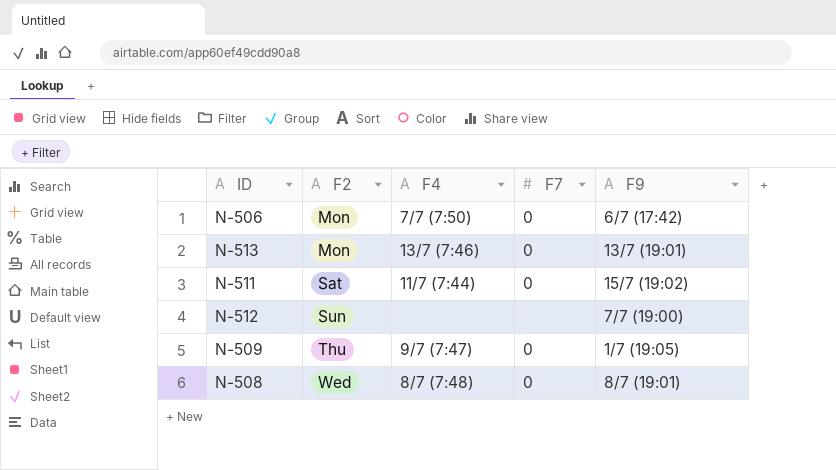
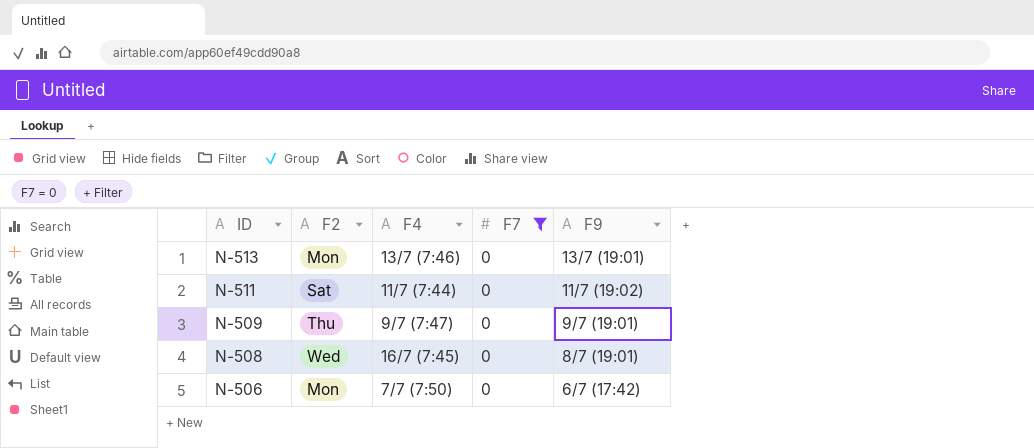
filter: none -> F7 = 0
row order: F2 ascending -> ID descending
N-511 | F9: 15/7 (19:02) -> 11/7 (19:02)
N-509 | F9: 1/7 (19:05) -> 9/7 (19:01)
N-508 | F4: 8/7 (7:48) -> 16/7 (7:45)

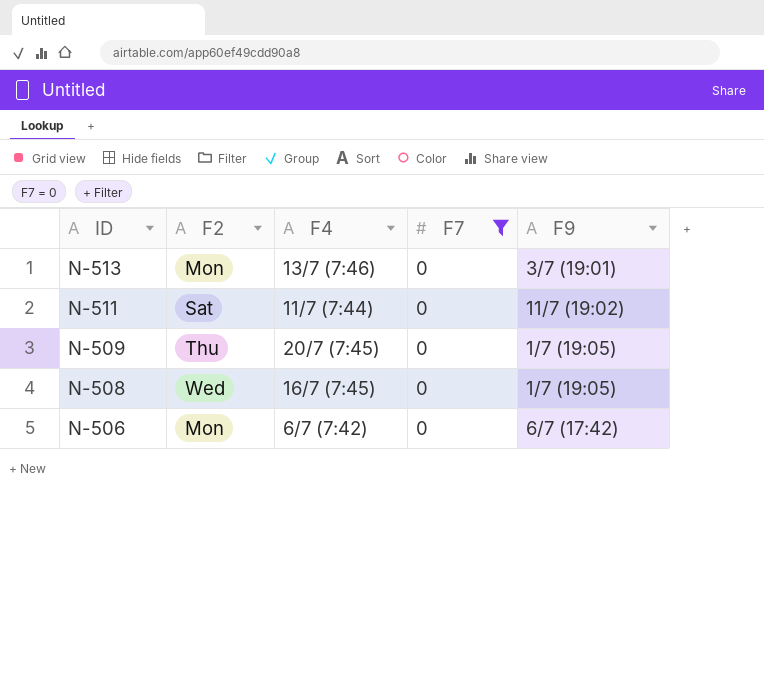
N-513 | F9: 13/7 (19:01) -> 3/7 (19:01)
N-509 | F4: 9/7 (7:47) -> 20/7 (7:45)
N-509 | F9: 9/7 (19:01) -> 1/7 (19:05)
N-508 | F9: 8/7 (19:01) -> 1/7 (19:05)
N-506 | F4: 7/7 (7:50) -> 6/7 (7:42)

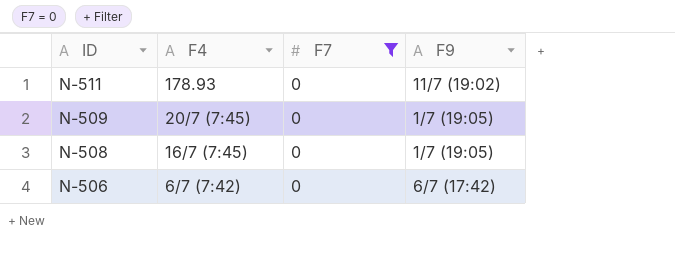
column F2 | position: 2 -> none
row N-513: Mon | 13/7 (7:46) | 0 | 3/7 (19:01) -> none
N-511 | F4: 11/7 (7:44) -> 178.93

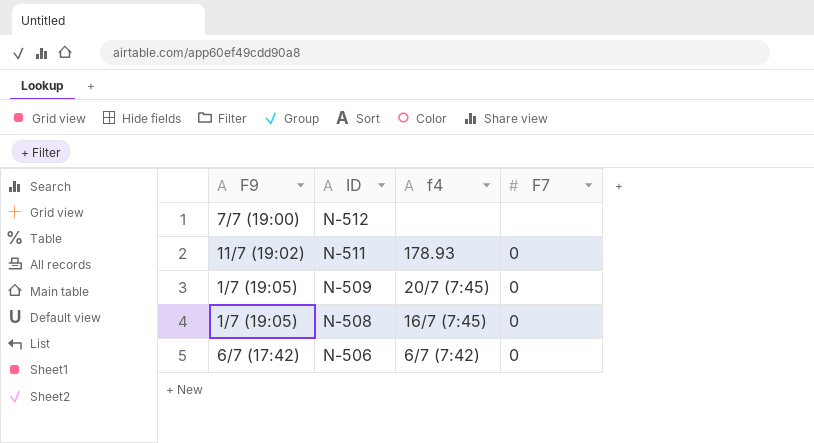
filter: F7 = 0 -> none
column F9 | position: 4 -> 1
column name: F4 -> f4

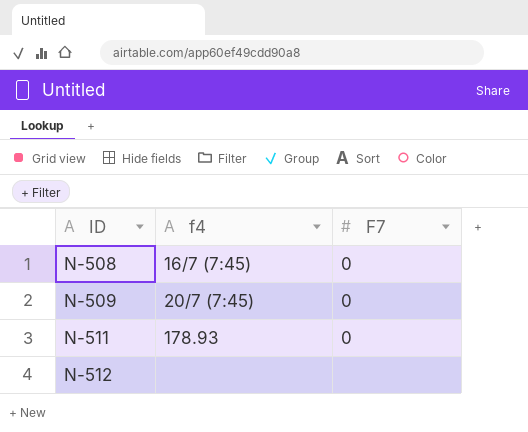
row order: ID descending -> ID ascending
column F9 | position: 1 -> none
row N-506: 6/7 (17:42) | 6/7 (7:42) | 0 -> none

